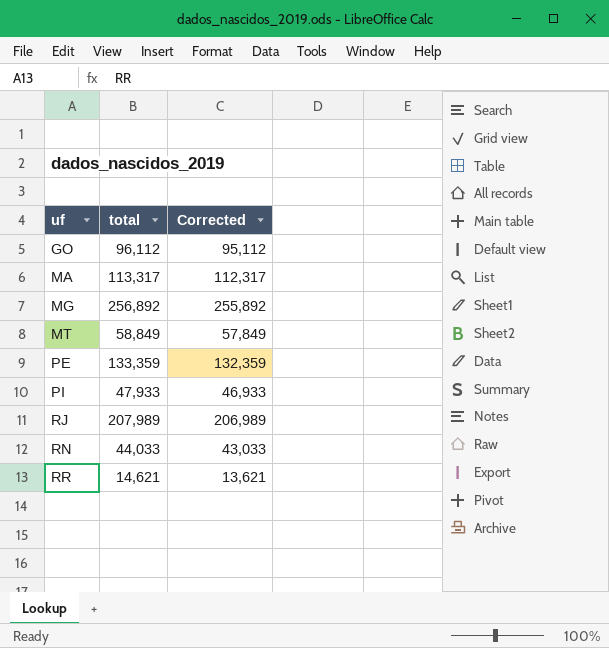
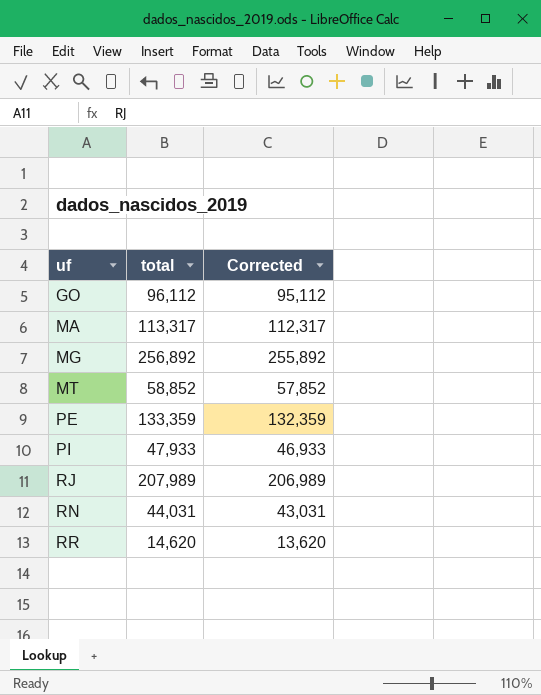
MT | total: 58,849 -> 58,852
MT | Corrected: 57,849 -> 57,852
RN | total: 44,033 -> 44,031
RN | Corrected: 43,033 -> 43,031
RR | total: 14,621 -> 14,620
RR | Corrected: 13,621 -> 13,620

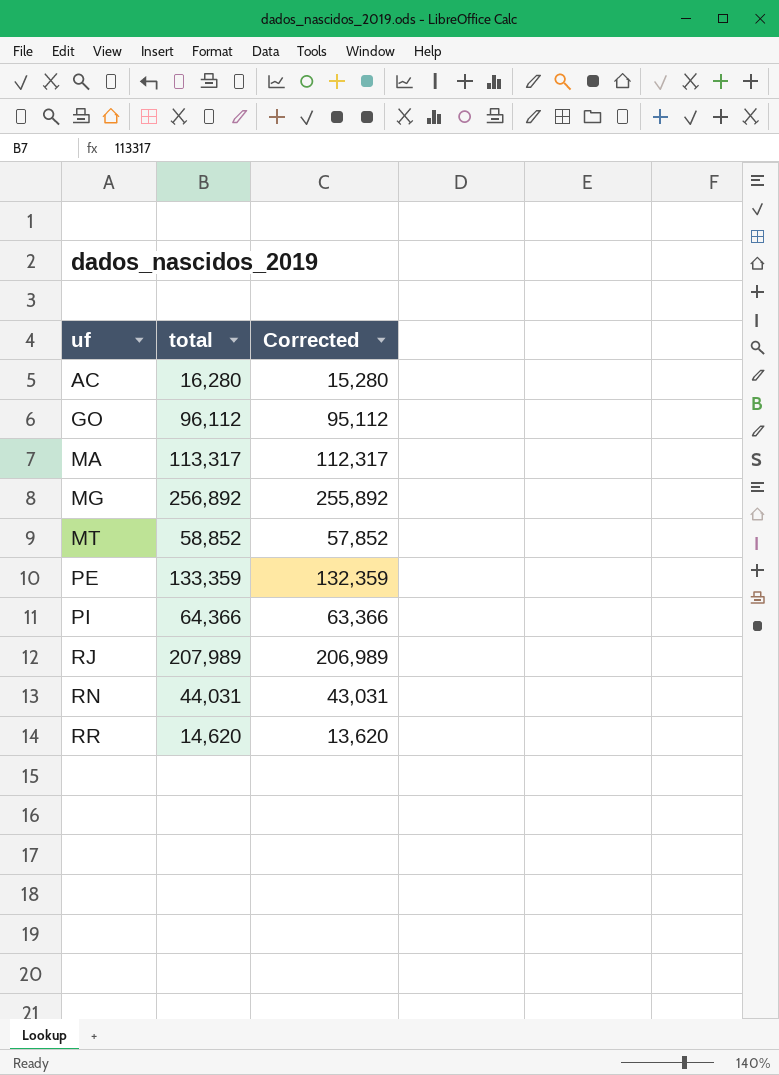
row AC: none -> 16,280 | 15,280
PI | total: 47,933 -> 64,366
PI | Corrected: 46,933 -> 63,366

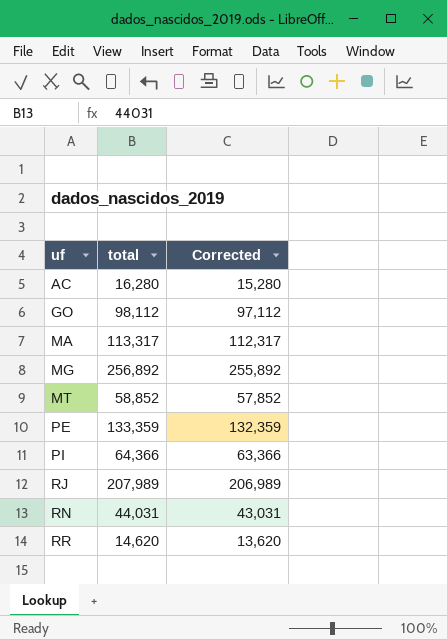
GO | total: 96,112 -> 98,112
GO | Corrected: 95,112 -> 97,112

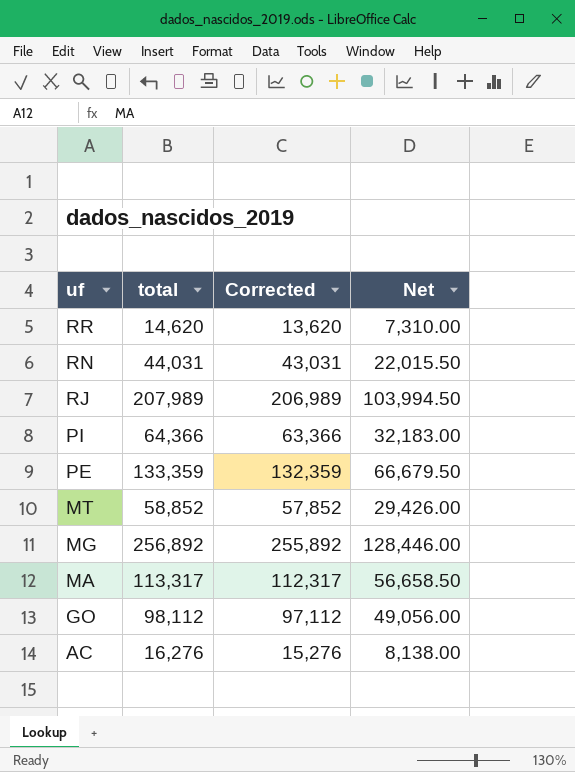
row order: uf ascending -> uf descending
column Net | formula: none -> [total] * 0.5
AC | total: 16,280 -> 16,276
AC | Corrected: 15,280 -> 15,276

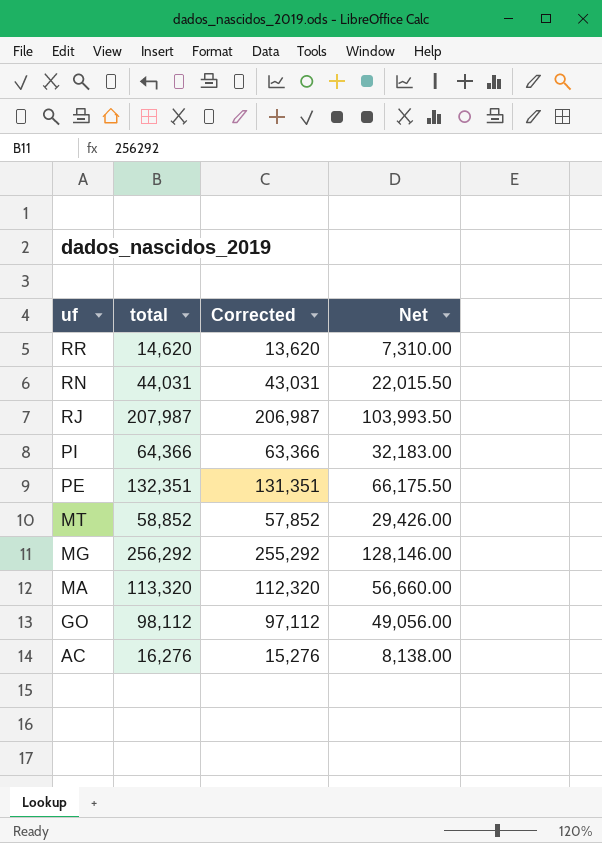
RJ | total: 207,989 -> 207,987
RJ | Corrected: 206,989 -> 206,987
RJ | Net: 103,994.50 -> 103,993.50
PE | total: 133,359 -> 132,351
PE | Corrected: 132,359 -> 131,351
PE | Net: 66,679.50 -> 66,175.50
MG | total: 256,892 -> 256,292
MG | Corrected: 255,892 -> 255,292
MG | Net: 128,446.00 -> 128,146.00
MA | total: 113,317 -> 113,320
MA | Corrected: 112,317 -> 112,320
MA | Net: 56,658.50 -> 56,660.00

